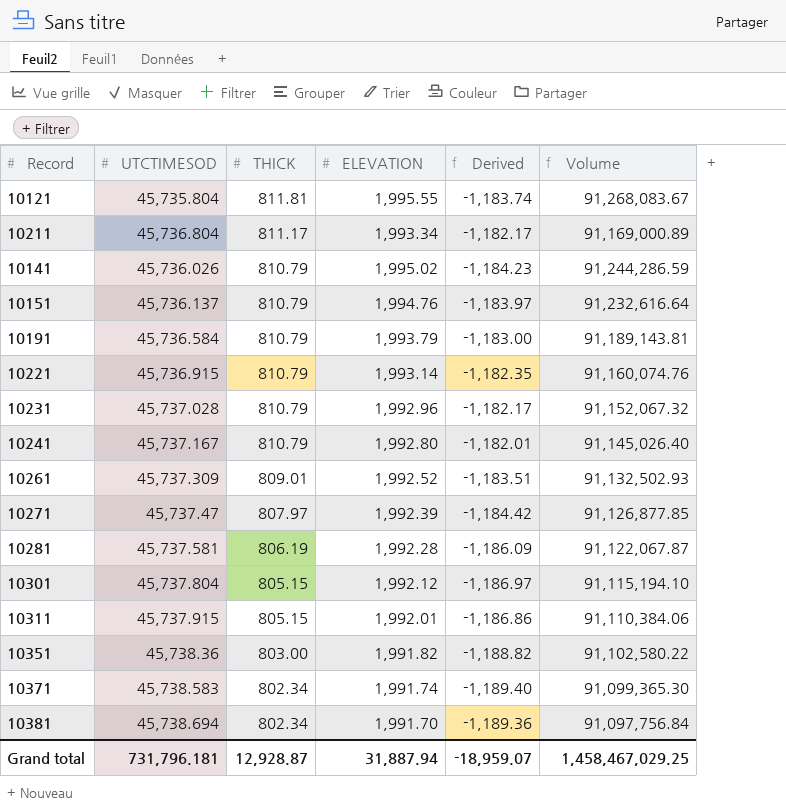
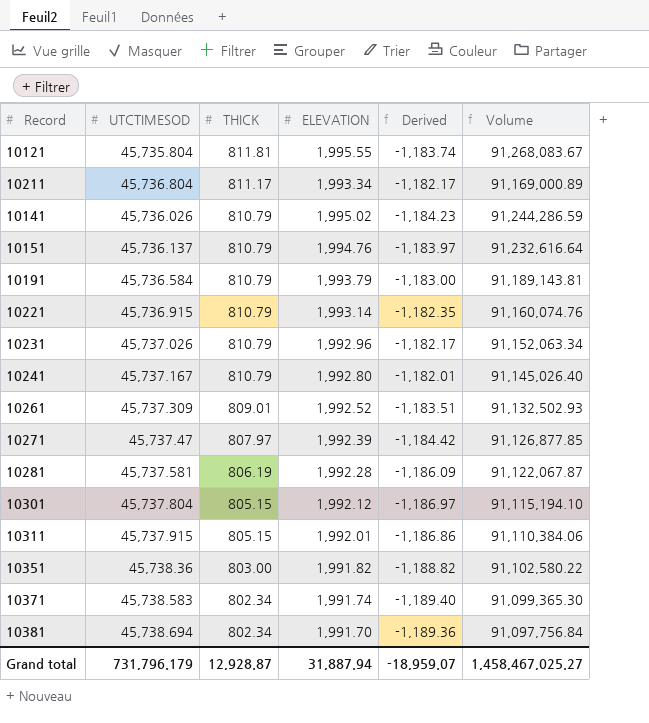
10231 | UTCTIMESOD: 45,737.028 -> 45,737.026
10231 | Volume: 91,152,067.32 -> 91,152,063.34
Grand total | UTCTIMESOD: 731,796.181 -> 731,796.179
Grand total | Volume: 1,458,467,029.25 -> 1,458,467,025.27

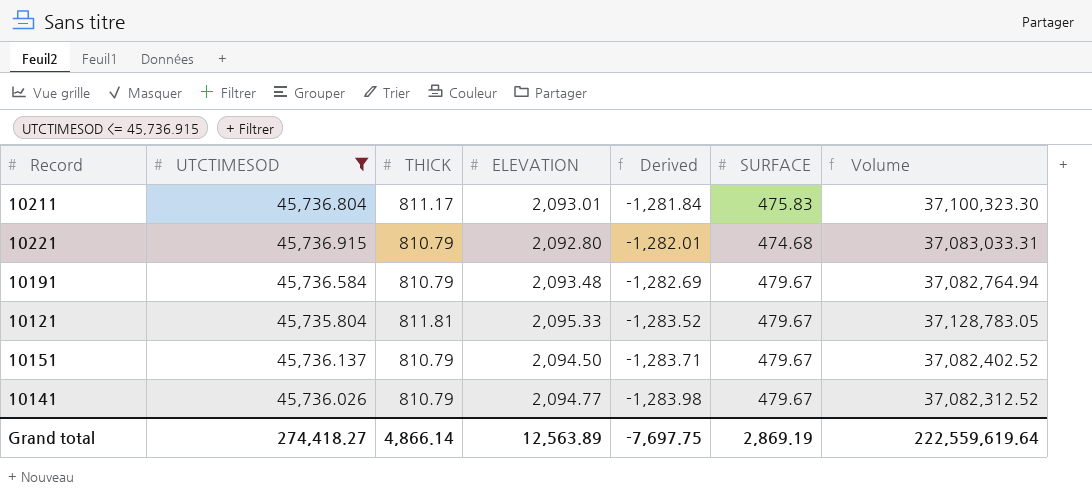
filter: none -> UTCTIMESOD <= 45,736.915
row order: THICK descending -> Derived descending
column SURFACE | position: none -> 6
column Volume | formula: [UTCTIMESOD] * [ELEVATION] -> [UTCTIMESOD] * [THICK]
10211 | ELEVATION: 1,993.34 -> 2,093.01
10211 | Derived: -1,182.17 -> -1,281.84
10221 | ELEVATION: 1,993.14 -> 2,092.80
10221 | Derived: -1,182.35 -> -1,282.01
10191 | ELEVATION: 1,993.79 -> 2,093.48
10191 | Derived: -1,183.00 -> -1,282.69
10121 | ELEVATION: 1,995.55 -> 2,095.33
10121 | Derived: -1,183.74 -> -1,283.52
10151 | ELEVATION: 1,994.76 -> 2,094.50
10151 | Derived: -1,183.97 -> -1,283.71
10141 | ELEVATION: 1,995.02 -> 2,094.77
10141 | Derived: -1,184.23 -> -1,283.98
Grand total | UTCTIMESOD: 731,796.179 -> 274,418.27
Grand total | THICK: 12,928.87 -> 4,866.14
Grand total | ELEVATION: 31,887.94 -> 12,563.89
Grand total | Derived: -18,959.07 -> -7,697.75
Grand total | Volume: 1,458,467,025.27 -> 222,559,619.64

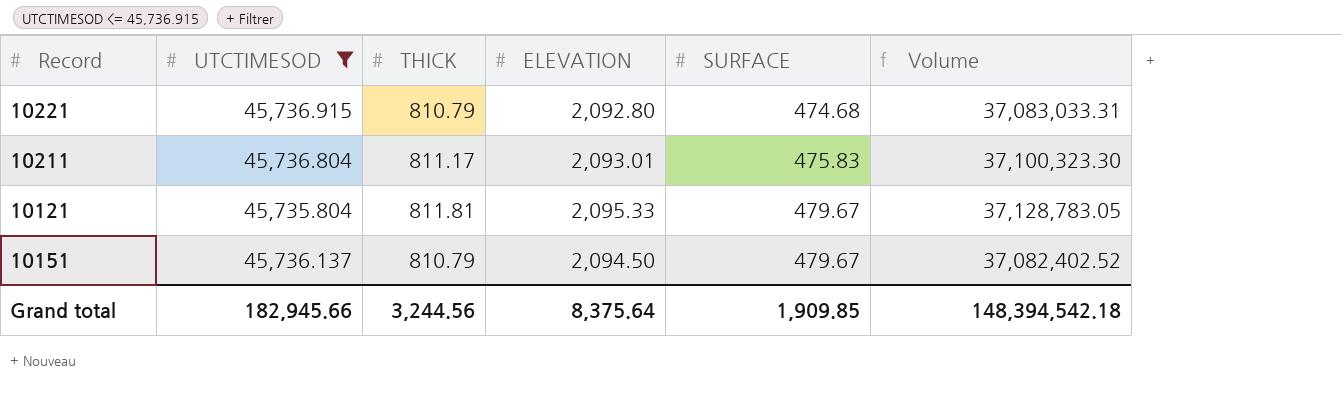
row order: Derived descending -> SURFACE ascending
column Derived | formula: [THICK] - [ELEVATION] -> none
row 10191: 45,736.584 | 810.79 | 2,093.48 | -1,282.69 | 479.67 | 37,082,764.94 -> none
row 10141: 45,736.026 | 810.79 | 2,094.77 | -1,283.98 | 479.67 | 37,082,312.52 -> none
Grand total | UTCTIMESOD: 274,418.27 -> 182,945.66
Grand total | THICK: 4,866.14 -> 3,244.56
Grand total | ELEVATION: 12,563.89 -> 8,375.64
Grand total | SURFACE: 2,869.19 -> 1,909.85
Grand total | Volume: 222,559,619.64 -> 148,394,542.18

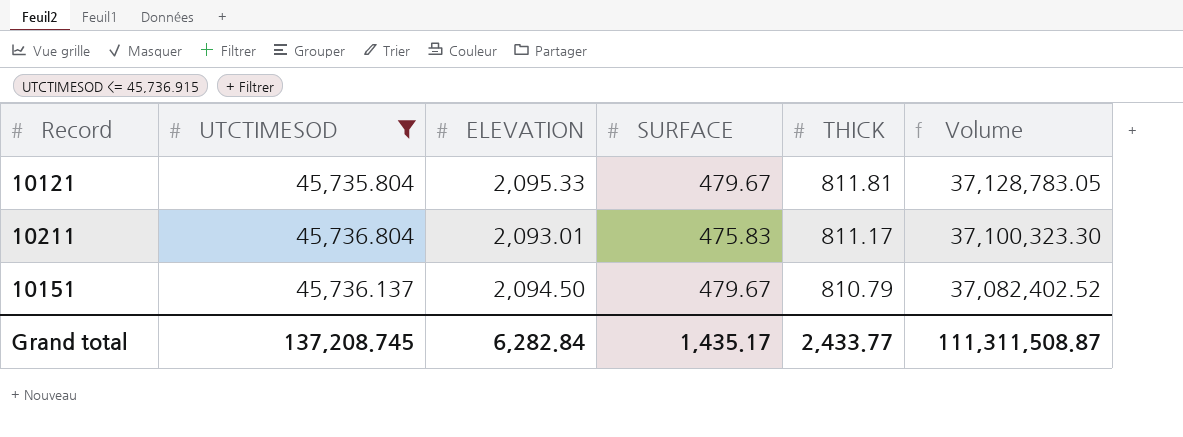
row order: SURFACE ascending -> THICK descending
column THICK | position: 3 -> 5
row 10221: 45,736.915 | 810.79 | 2,092.80 | 474.68 | 37,083,033.31 -> none
Grand total | UTCTIMESOD: 182,945.66 -> 137,208.745
Grand total | ELEVATION: 8,375.64 -> 6,282.84
Grand total | SURFACE: 1,909.85 -> 1,435.17
Grand total | THICK: 3,244.56 -> 2,433.77
Grand total | Volume: 148,394,542.18 -> 111,311,508.87

